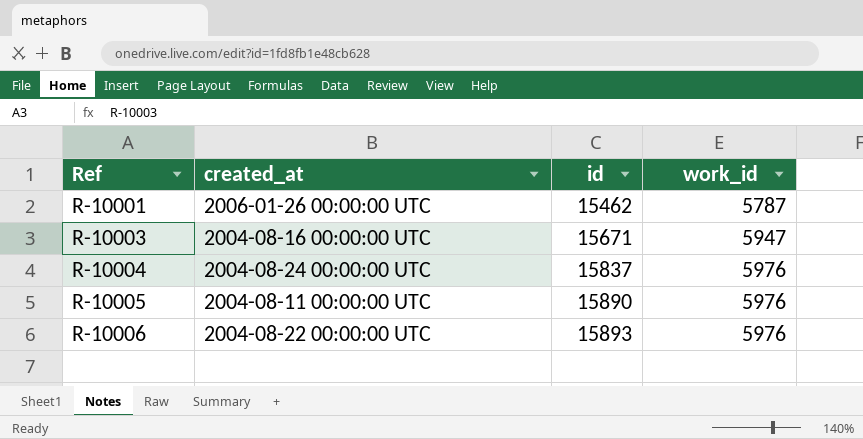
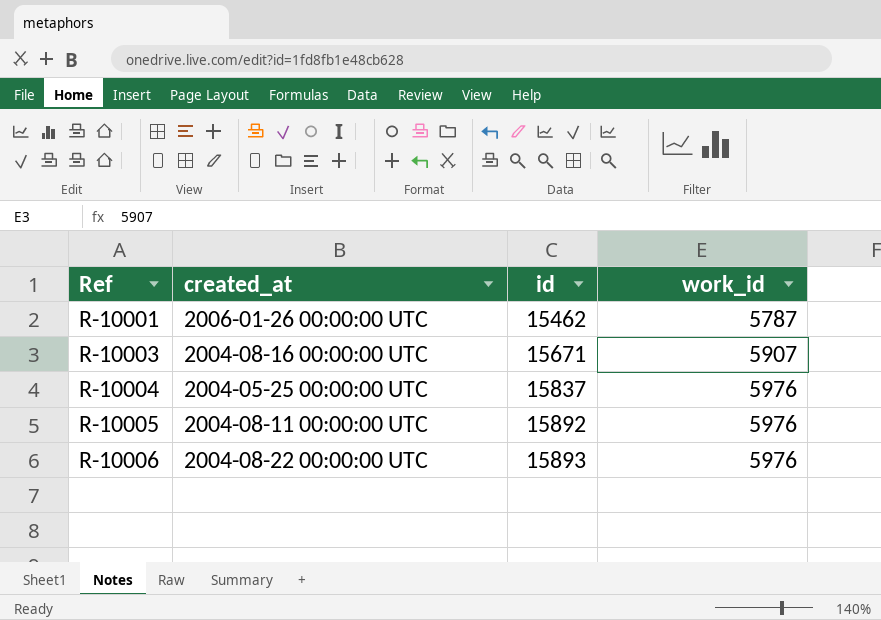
R-10003 | work_id: 5947 -> 5907
R-10004 | created_at: 2004-08-24 00:00:00 UTC -> 2004-05-25 00:00:00 UTC
R-10005 | id: 15890 -> 15892

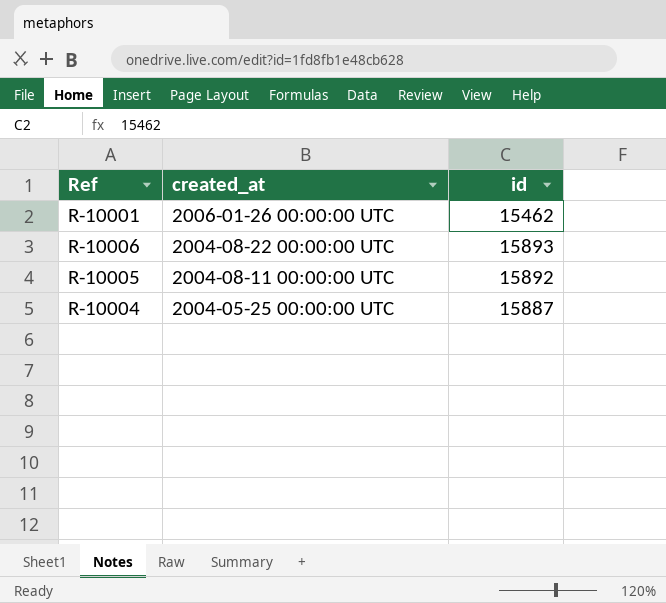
row order: Ref ascending -> created_at descending
column work_id | position: 4 -> none
row R-10003: 2004-08-16 00:00:00 UTC | 15671 | 5907 -> none
R-10004 | id: 15837 -> 15887

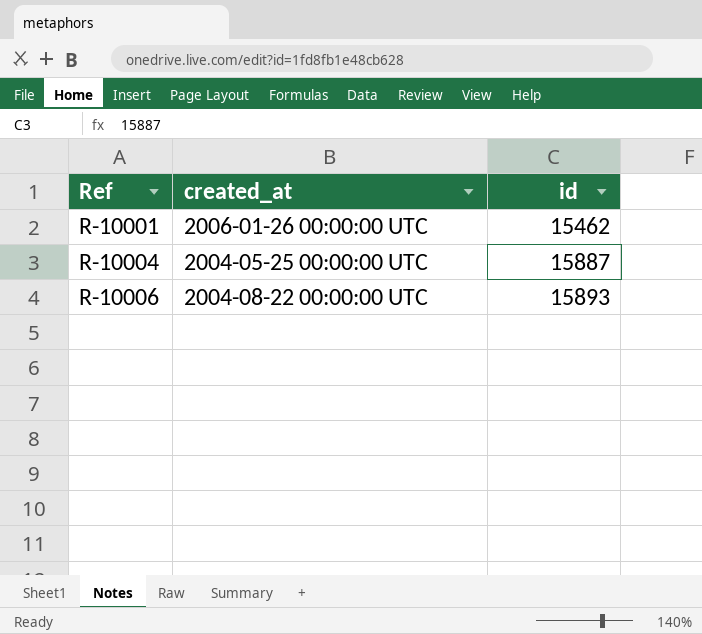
row order: created_at descending -> Ref ascending
row R-10005: 2004-08-11 00:00:00 UTC | 15892 -> none

